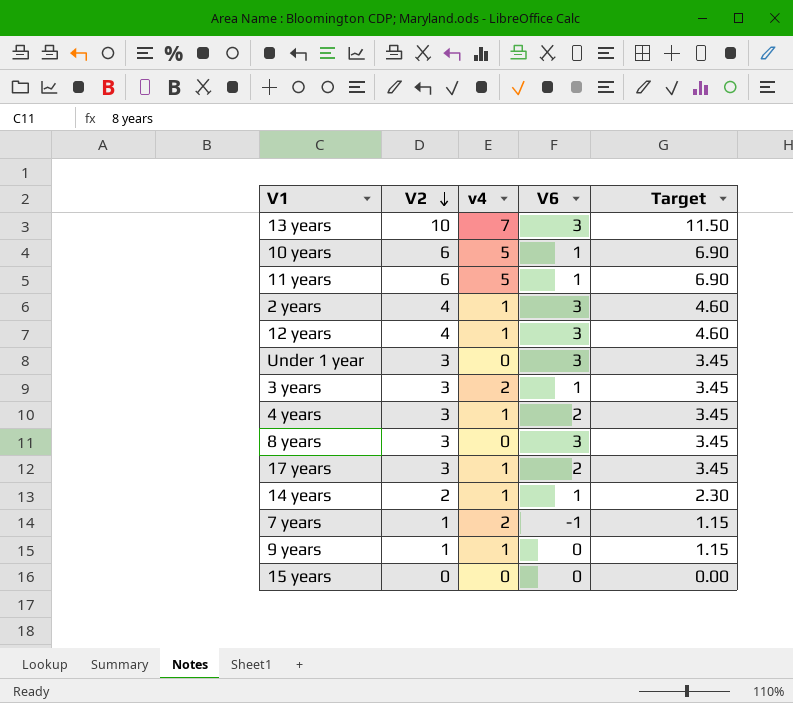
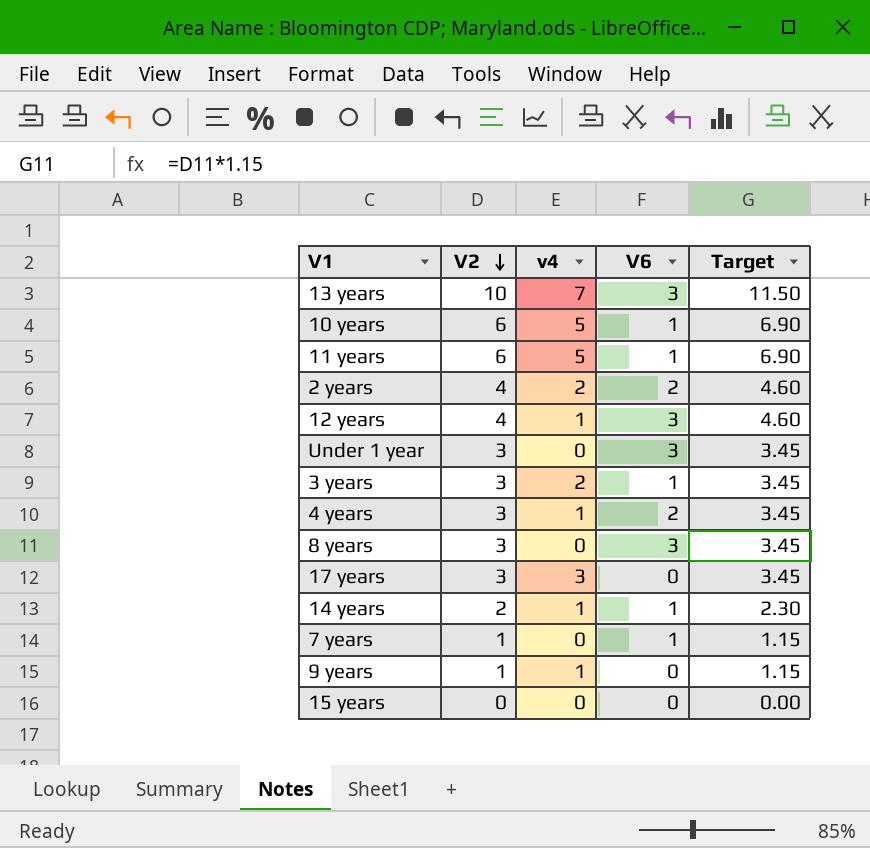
2 years | v4: 1 -> 2
2 years | V6: 3 -> 2
17 years | v4: 1 -> 3
17 years | V6: 2 -> 0
7 years | v4: 2 -> 0
7 years | V6: -1 -> 1

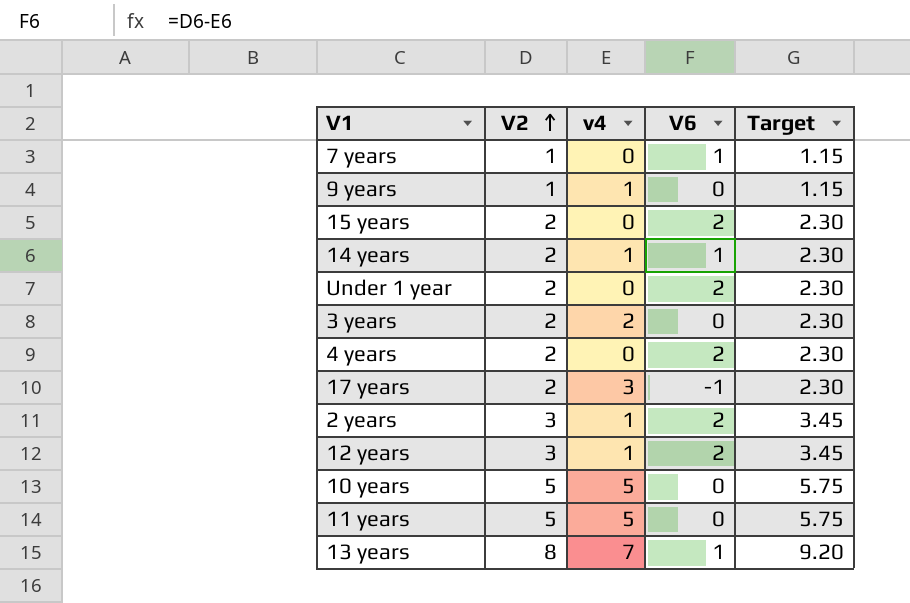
row order: V2 descending -> V2 ascending
row 8 years: 3 | 0 | 3 | 3.45 -> none
15 years | V2: 0 -> 2
15 years | V6: 0 -> 2
15 years | Target: 0.00 -> 2.30
Under 1 year | V2: 3 -> 2
Under 1 year | V6: 3 -> 2
Under 1 year | Target: 3.45 -> 2.30
3 years | V2: 3 -> 2
3 years | V6: 1 -> 0
3 years | Target: 3.45 -> 2.30
4 years | V2: 3 -> 2
4 years | v4: 1 -> 0
4 years | Target: 3.45 -> 2.30
17 years | V2: 3 -> 2
17 years | V6: 0 -> -1
17 years | Target: 3.45 -> 2.30
2 years | V2: 4 -> 3
2 years | v4: 2 -> 1
2 years | Target: 4.60 -> 3.45
12 years | V2: 4 -> 3
12 years | V6: 3 -> 2
12 years | Target: 4.60 -> 3.45
10 years | V2: 6 -> 5
10 years | V6: 1 -> 0
10 years | Target: 6.90 -> 5.75
11 years | V2: 6 -> 5
11 years | V6: 1 -> 0
11 years | Target: 6.90 -> 5.75
13 years | V2: 10 -> 8
13 years | V6: 3 -> 1
13 years | Target: 11.50 -> 9.20

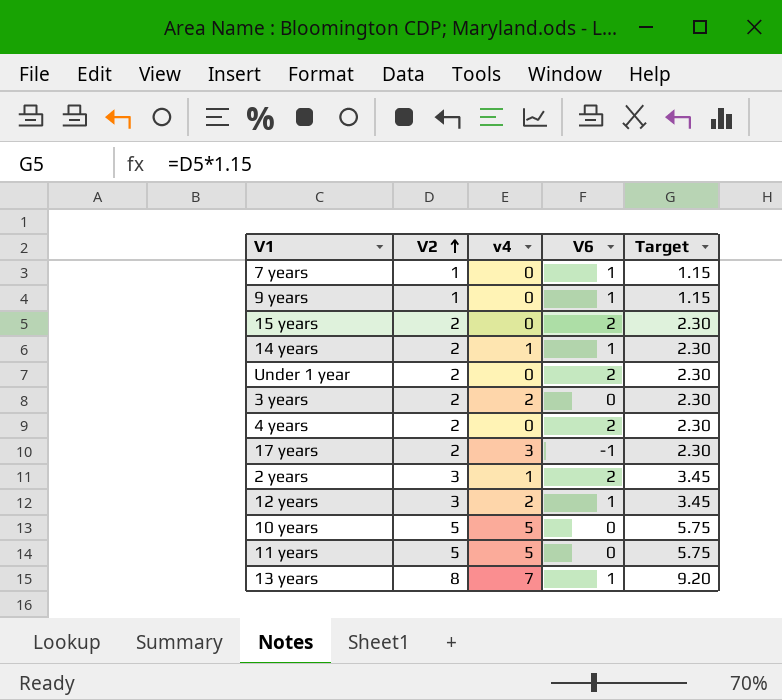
9 years | v4: 1 -> 0
9 years | V6: 0 -> 1
12 years | v4: 1 -> 2
12 years | V6: 2 -> 1

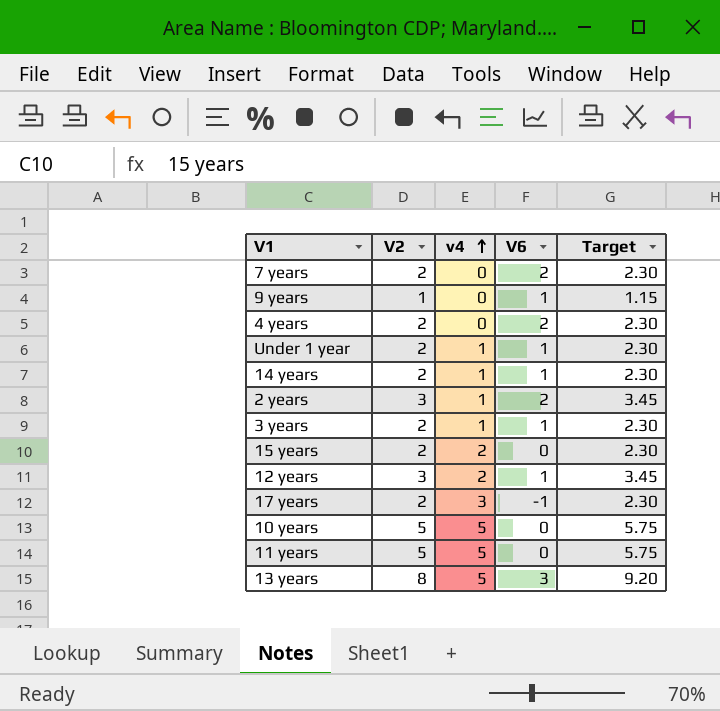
row order: V2 ascending -> v4 ascending
7 years | V2: 1 -> 2
7 years | V6: 1 -> 2
7 years | Target: 1.15 -> 2.30
Under 1 year | v4: 0 -> 1
Under 1 year | V6: 2 -> 1
3 years | v4: 2 -> 1
3 years | V6: 0 -> 1
15 years | v4: 0 -> 2
15 years | V6: 2 -> 0
13 years | v4: 7 -> 5
13 years | V6: 1 -> 3

